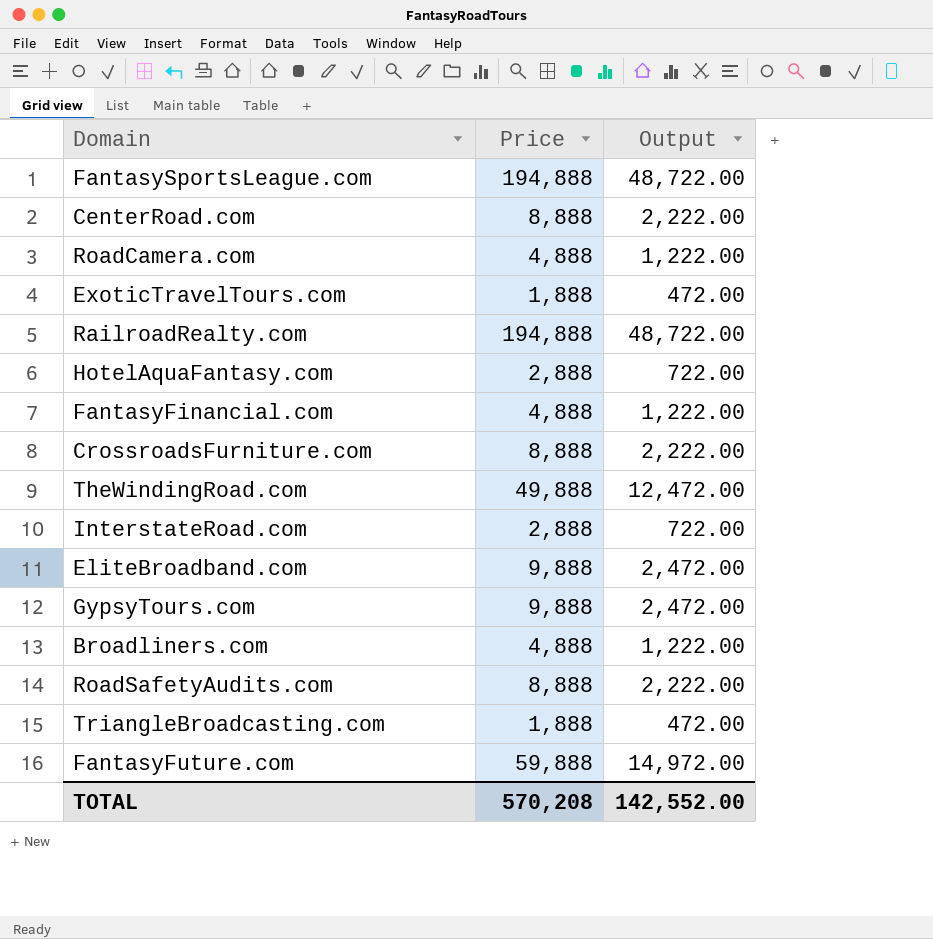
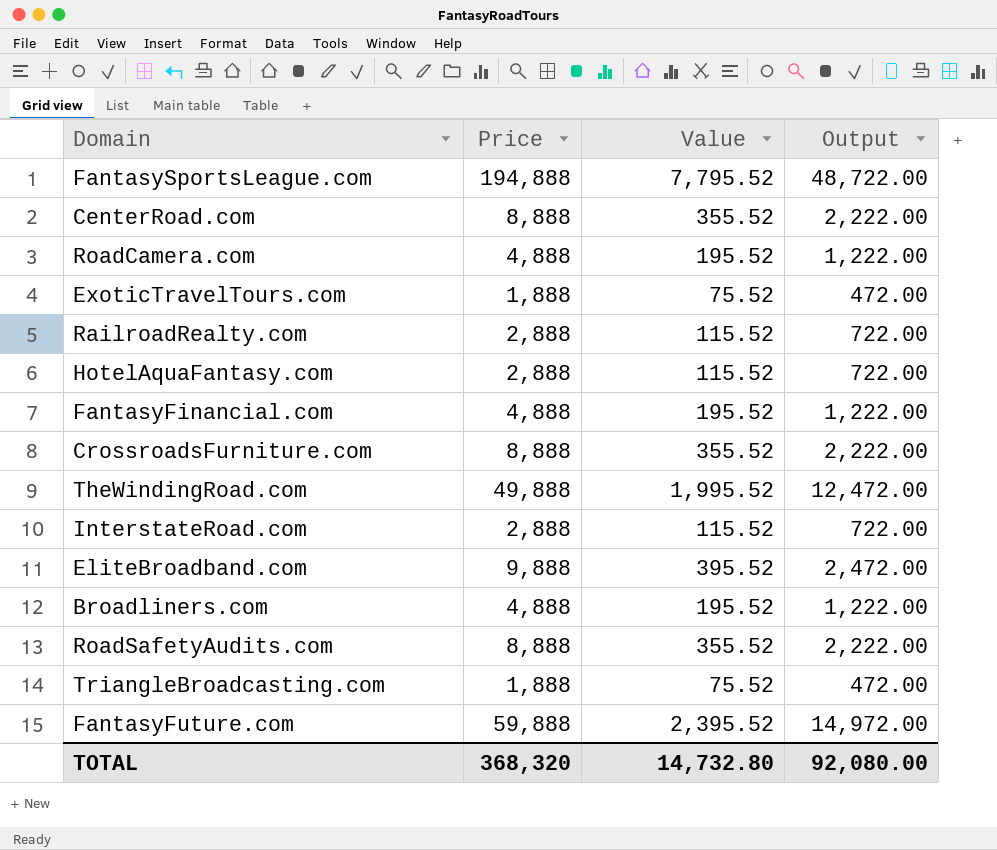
column Value | formula: none -> [Price] * 0.04
row GypsyTours.com: 9,888 | 2,472.00 -> none
RailroadRealty.com | Price: 194,888 -> 2,888
RailroadRealty.com | Output: 48,722.00 -> 722.00
TOTAL | Price: 570,208 -> 368,320
TOTAL | Output: 142,552.00 -> 92,080.00

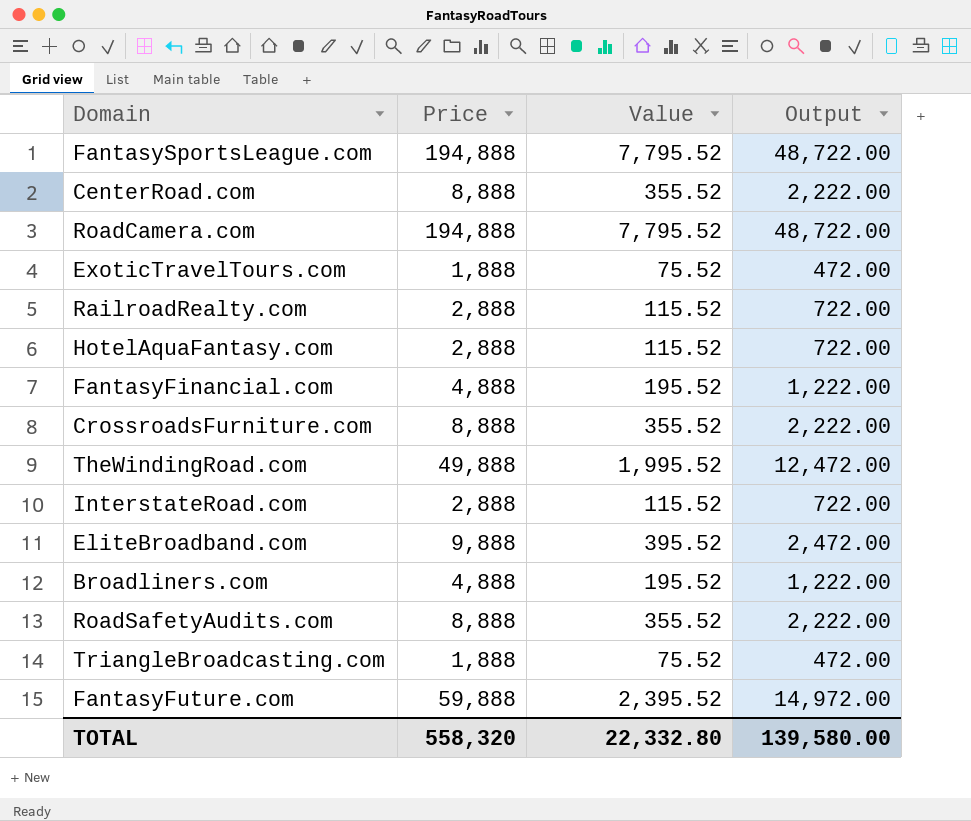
RoadCamera.com | Price: 4,888 -> 194,888
RoadCamera.com | Value: 195.52 -> 7,795.52
RoadCamera.com | Output: 1,222.00 -> 48,722.00
TOTAL | Price: 368,320 -> 558,320
TOTAL | Value: 14,732.80 -> 22,332.80
TOTAL | Output: 92,080.00 -> 139,580.00

